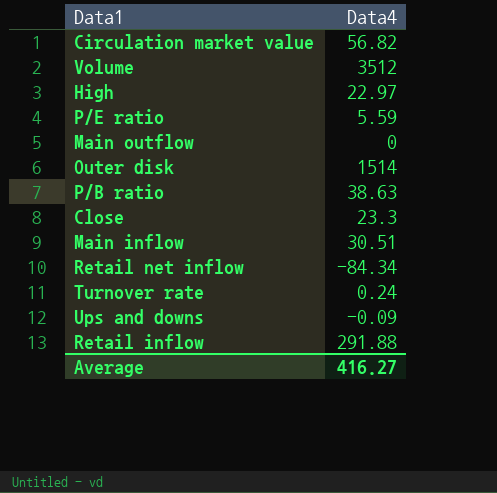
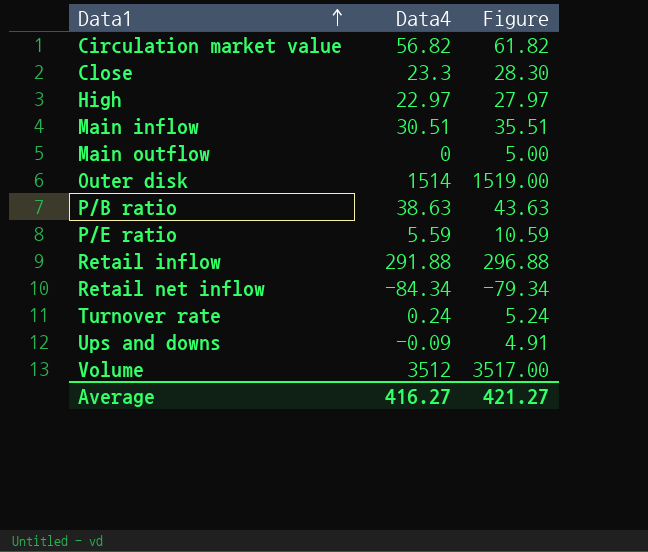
row order: none -> Data1 ascending
column Figure | formula: none -> [Data4] + 5

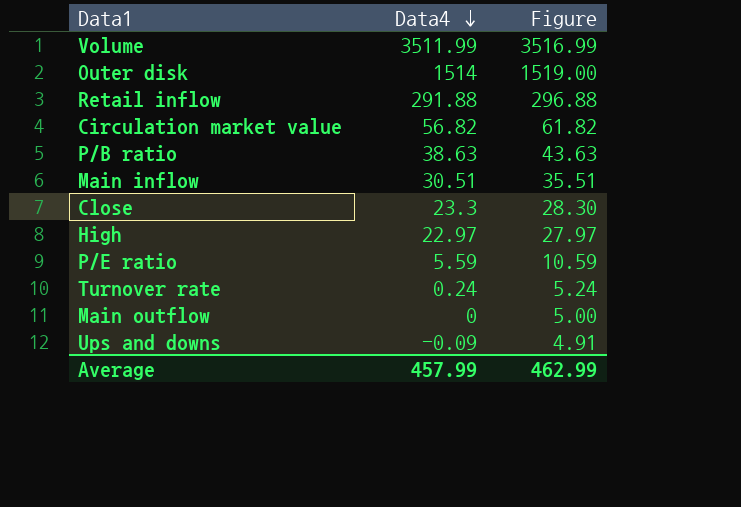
row order: Data1 ascending -> Data4 descending
row Retail net inflow: -84.34 | -79.34 -> none
Volume | Data4: 3512 -> 3511.99
Volume | Figure: 3517.00 -> 3516.99
Average | Data4: 416.27 -> 457.99
Average | Figure: 421.27 -> 462.99

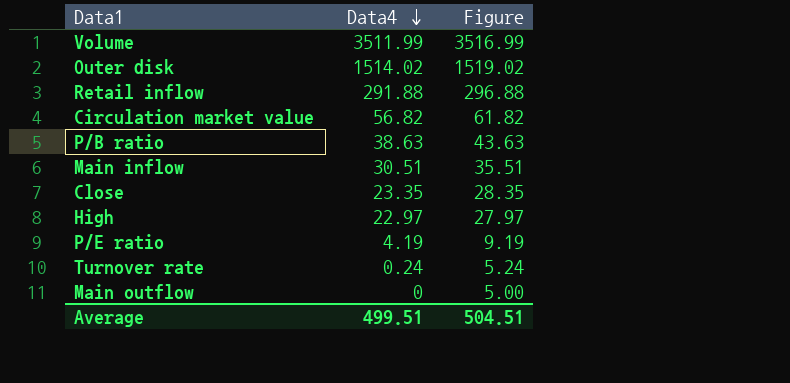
row Ups and downs: -0.09 | 4.91 -> none
Outer disk | Data4: 1514 -> 1514.02
Outer disk | Figure: 1519.00 -> 1519.02
Close | Data4: 23.3 -> 23.35
Close | Figure: 28.30 -> 28.35
P/E ratio | Data4: 5.59 -> 4.19
P/E ratio | Figure: 10.59 -> 9.19
Average | Data4: 457.99 -> 499.51
Average | Figure: 462.99 -> 504.51

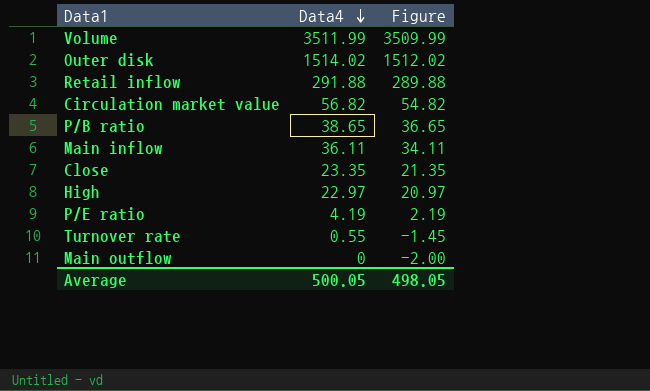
column Figure | formula: [Data4] + 5 -> [Data4] - 2
P/B ratio | Data4: 38.63 -> 38.65
Main inflow | Data4: 30.51 -> 36.11
Turnover rate | Data4: 0.24 -> 0.55
Average | Data4: 499.51 -> 500.05
Average | Figure: 504.51 -> 498.05

